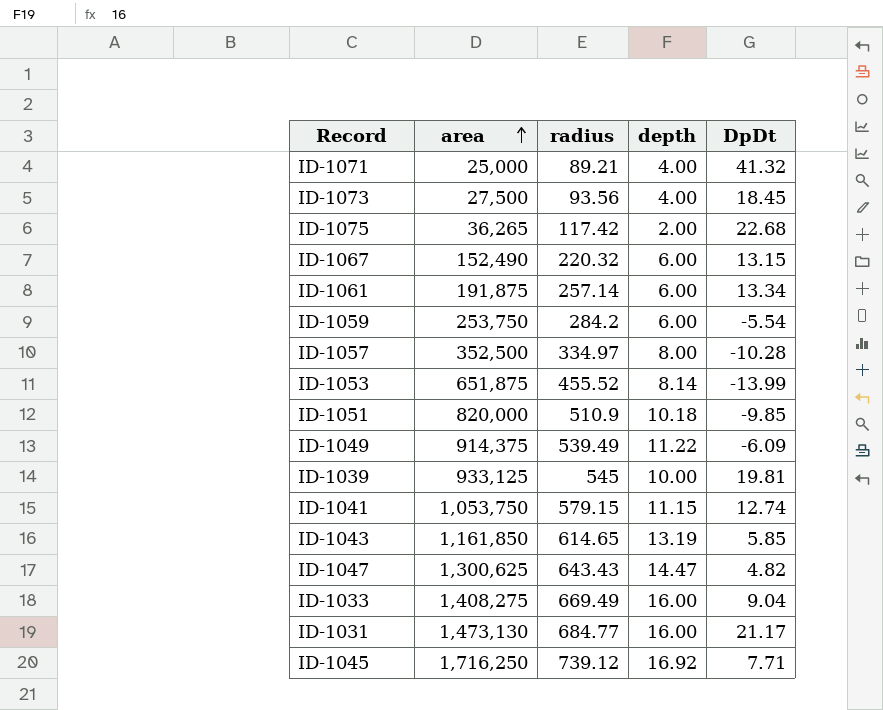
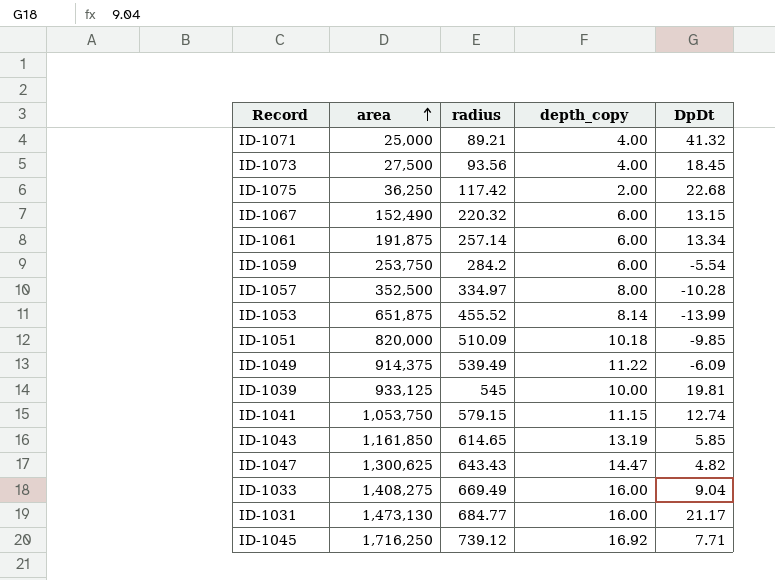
column name: depth -> depth_copy
ID-1075 | area: 36,265 -> 36,250
ID-1051 | radius: 510.9 -> 510.09

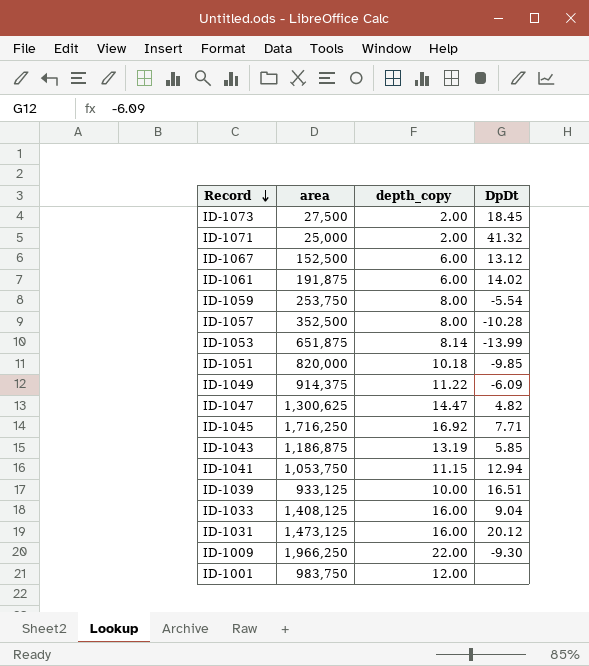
row order: area ascending -> Record descending
column radius | position: 3 -> none
row ID-1075: 36,250 | 117.42 | 2.00 | 22.68 -> none
ID-1073 | depth_copy: 4.00 -> 2.00
ID-1071 | depth_copy: 4.00 -> 2.00
ID-1067 | area: 152,490 -> 152,500
ID-1067 | DpDt: 13.15 -> 13.12
ID-1061 | DpDt: 13.34 -> 14.02
ID-1059 | depth_copy: 6.00 -> 8.00
ID-1043 | area: 1,161,850 -> 1,186,875
ID-1041 | DpDt: 12.74 -> 12.94
ID-1039 | DpDt: 19.81 -> 16.51
ID-1033 | area: 1,408,275 -> 1,408,125
ID-1031 | area: 1,473,130 -> 1,473,125
ID-1031 | DpDt: 21.17 -> 20.12
row ID-1009: none -> 1,966,250 | 22.00 | -9.30
row ID-1001: none -> 983,750 | 12.00 | none

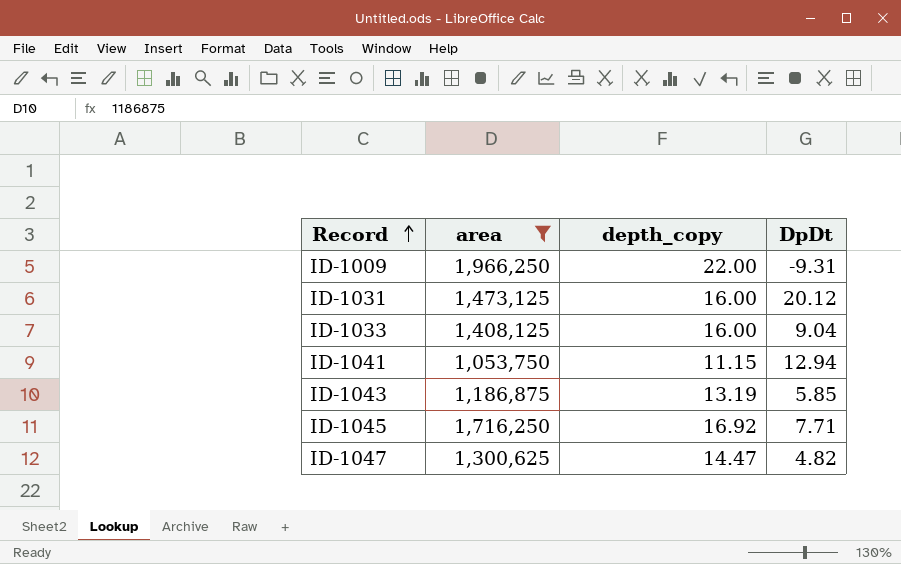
filter: none -> area >= 1,053,750
row order: Record descending -> Record ascending
ID-1009 | DpDt: -9.30 -> -9.31

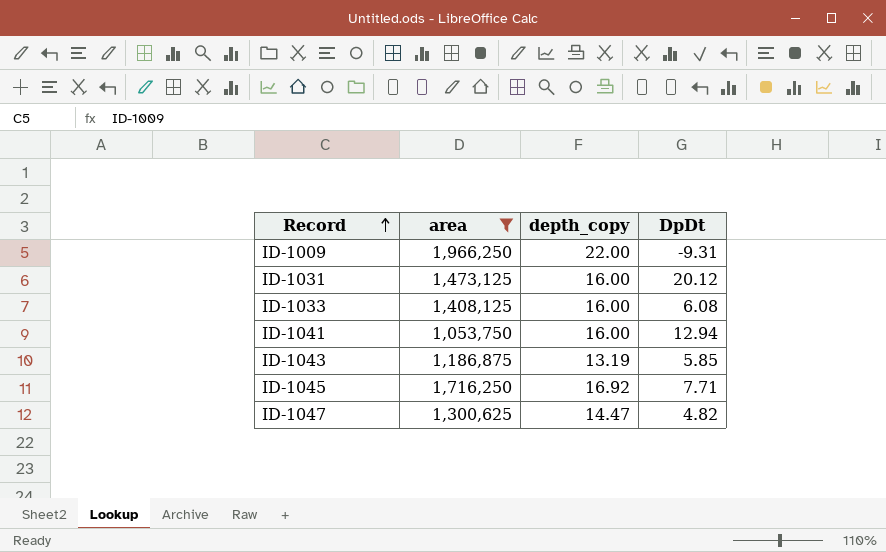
ID-1033 | DpDt: 9.04 -> 6.08
ID-1041 | depth_copy: 11.15 -> 16.00

